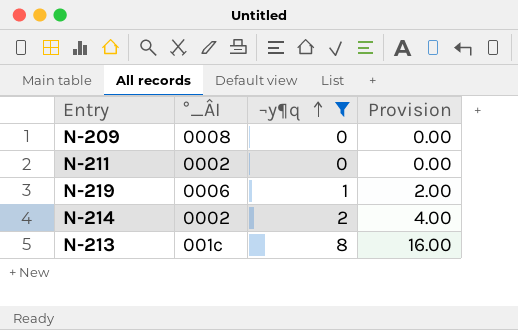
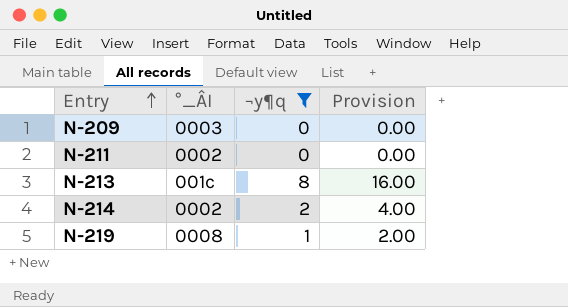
row order: ¬y¶q ascending -> Entry ascending
N-209 | °_ÂI: 0008 -> 0003
N-219 | °_ÂI: 0006 -> 0008

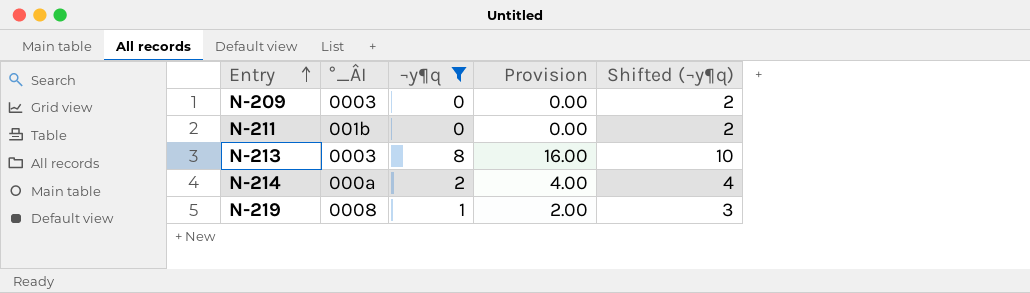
column Shifted (¬y¶q) | formula: none -> [¬y¶q] + 2
N-211 | °_ÂI: 0002 -> 001b
N-213 | °_ÂI: 001c -> 0003
N-214 | °_ÂI: 0002 -> 000a

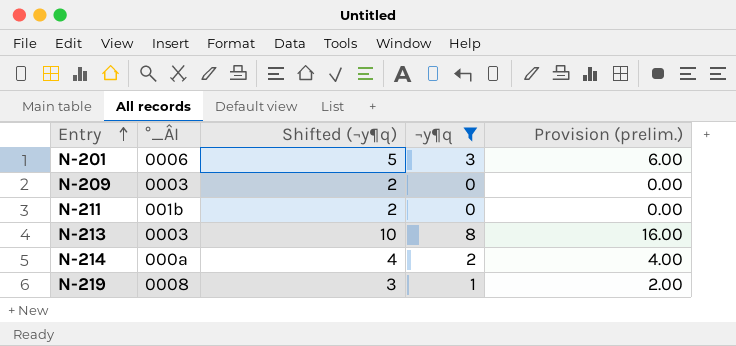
column Shifted (¬y¶q) | position: 5 -> 3
column name: Provision -> Provision (prelim.)
row N-201: none -> 0006 | 5 | 3 | 6.00

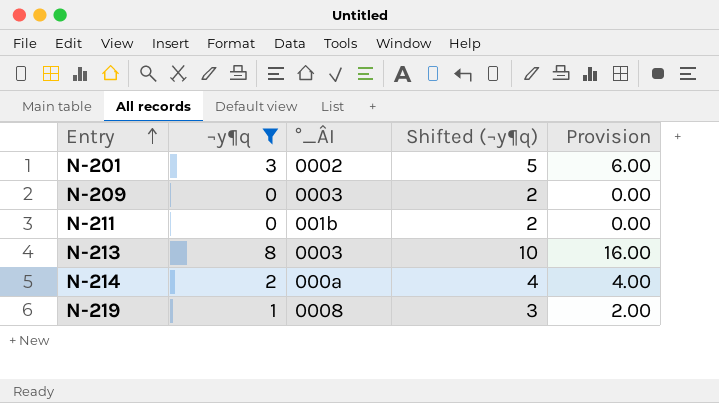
column ¬y¶q | position: 4 -> 2
column name: Provision (prelim.) -> Provision
N-201 | °_ÂI: 0006 -> 0002

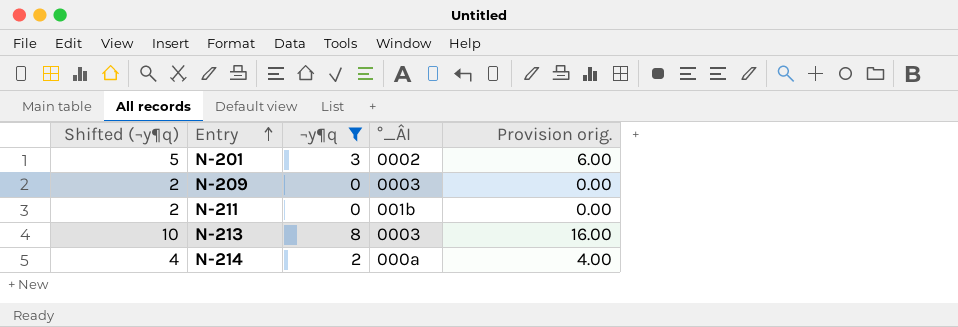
column Shifted (¬y¶q) | position: 4 -> 1
column name: Provision -> Provision orig.
row N-219: 1 | 0008 | 3 | 2.00 -> none

